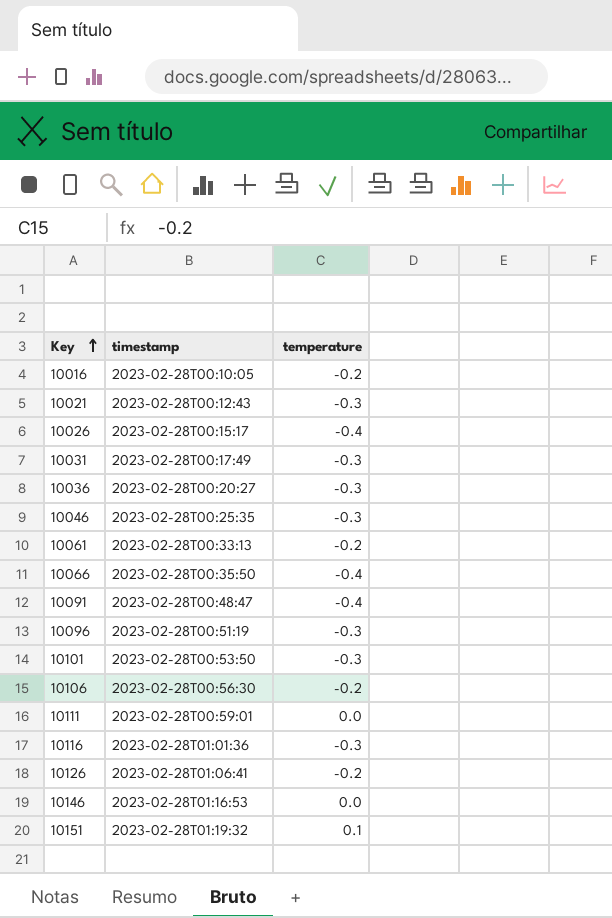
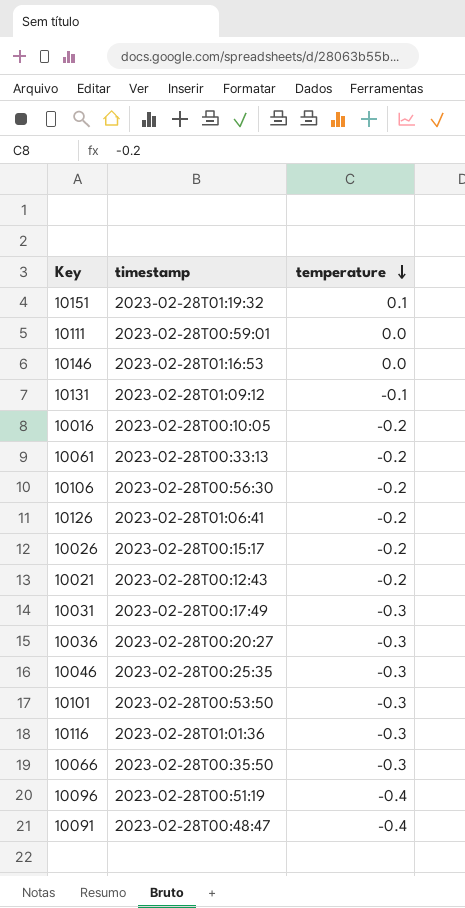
row order: Key ascending -> temperature descending
row 10131: none -> 2023-02-28T01:09:12 | -0.1
10026 | temperature: -0.4 -> -0.2
10021 | temperature: -0.3 -> -0.2
10066 | temperature: -0.4 -> -0.3
10096 | temperature: -0.3 -> -0.4

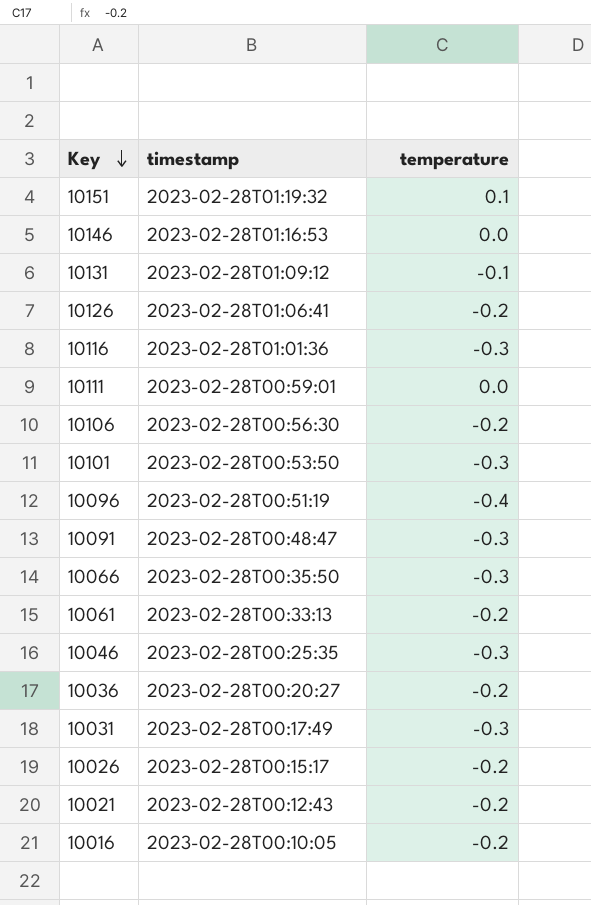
row order: temperature descending -> Key descending
10091 | temperature: -0.4 -> -0.3
10036 | temperature: -0.3 -> -0.2

